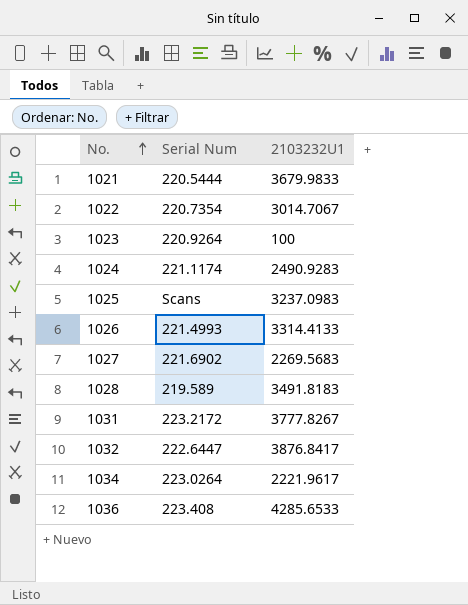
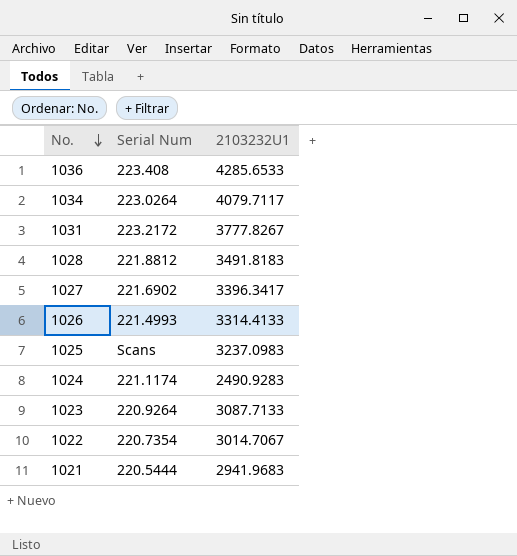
row order: No. ascending -> No. descending
row 1032: 222.6447 | 3876.8417 -> none
1034 | 2103232U1: 2221.9617 -> 4079.7117
1028 | Serial Num: 219.589 -> 221.8812
1027 | 2103232U1: 2269.5683 -> 3396.3417
1023 | 2103232U1: 100 -> 3087.7133
1021 | 2103232U1: 3679.9833 -> 2941.9683

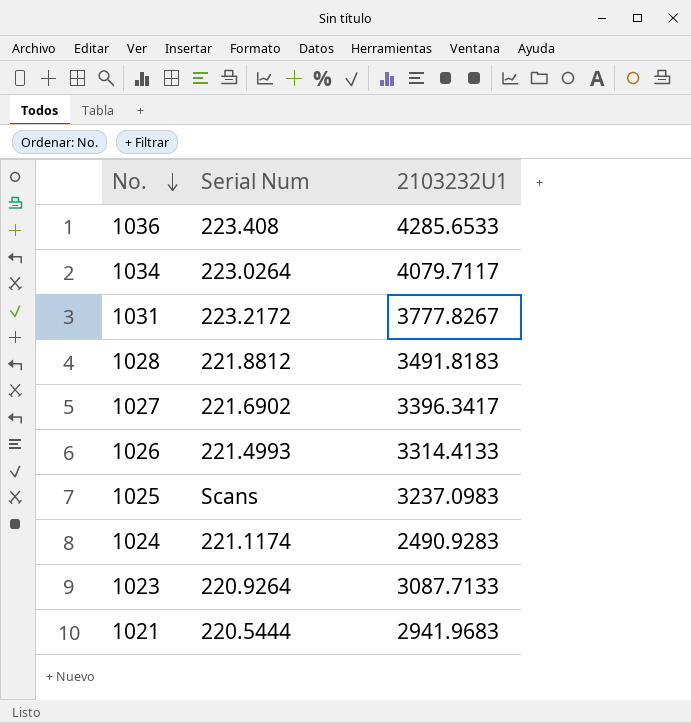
row 1022: 220.7354 | 3014.7067 -> none

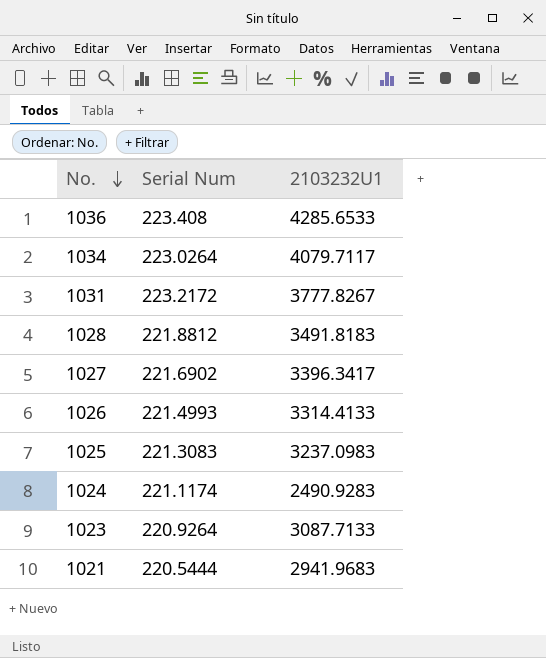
1025 | Serial Num: Scans -> 221.3083

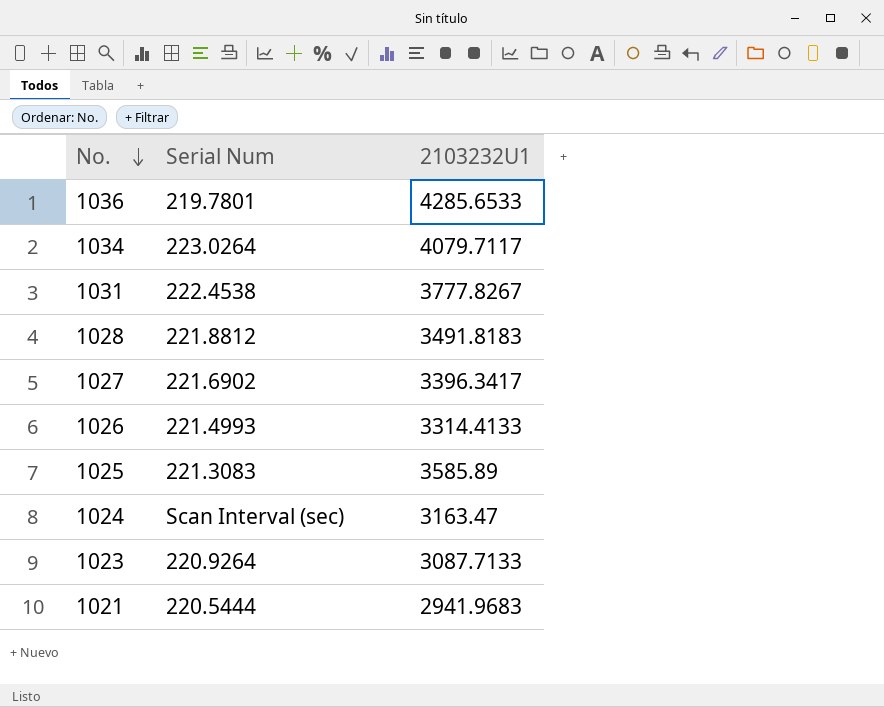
1036 | Serial Num: 223.408 -> 219.7801
1031 | Serial Num: 223.2172 -> 222.4538
1025 | 2103232U1: 3237.0983 -> 3585.89
1024 | Serial Num: 221.1174 -> Scan Interval (sec)
1024 | 2103232U1: 2490.9283 -> 3163.47

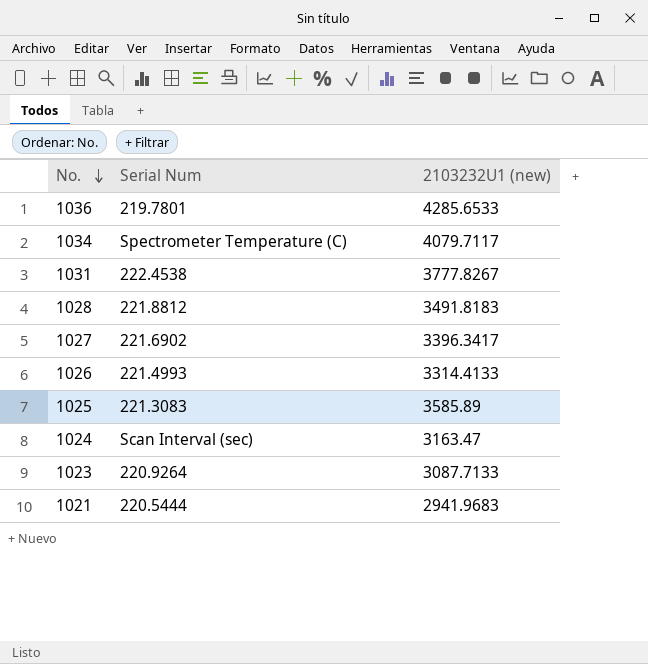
column name: 2103232U1 -> 2103232U1 (new)
1034 | Serial Num: 223.0264 -> Spectrometer Temperature (C)

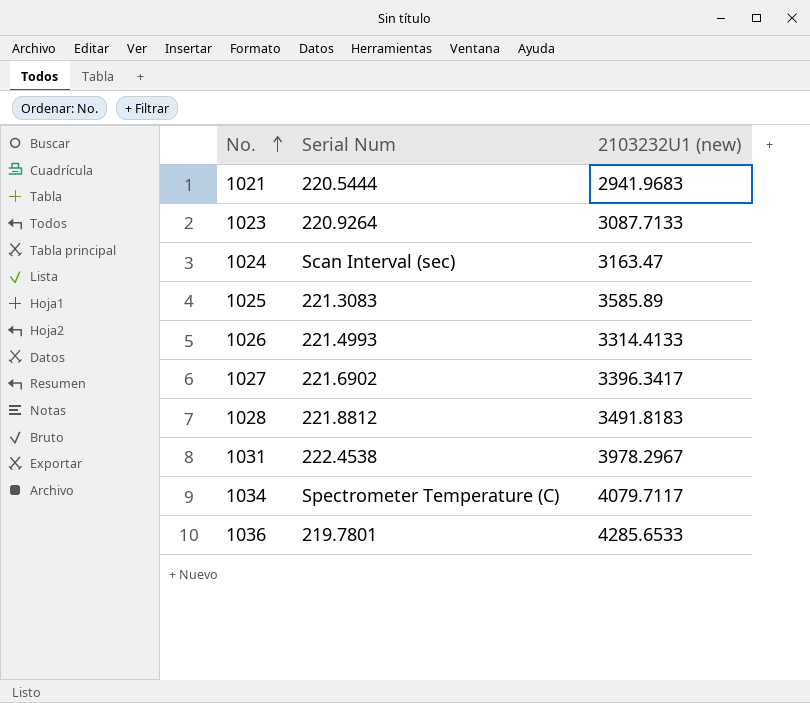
row order: No. descending -> No. ascending
1031 | 2103232U1 (new): 3777.8267 -> 3978.2967

